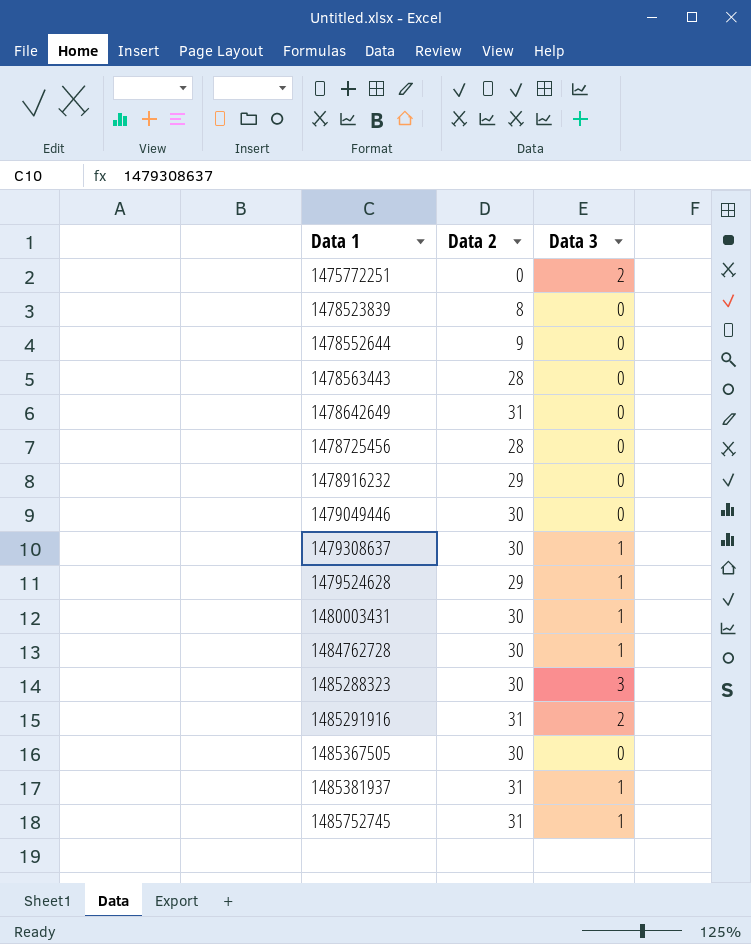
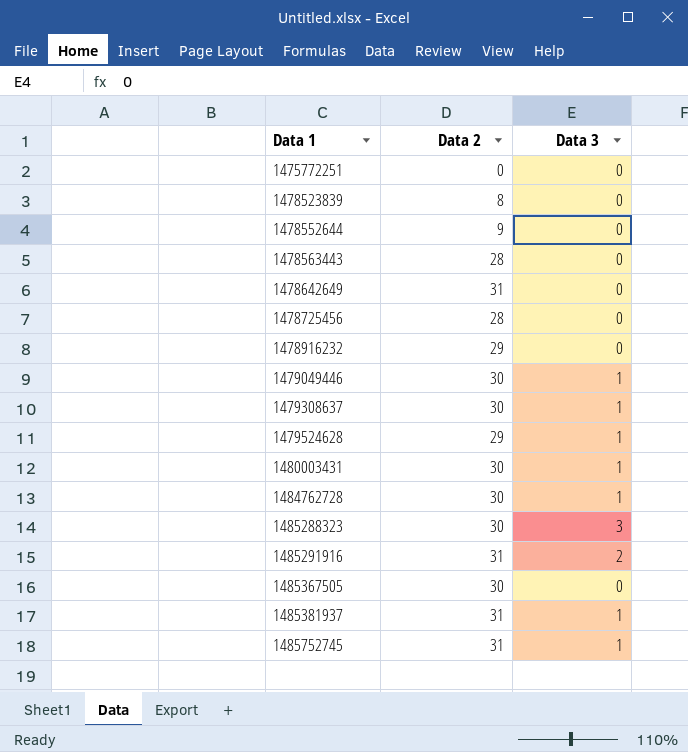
1475772251 | Data 3: 2 -> 0
1479049446 | Data 3: 0 -> 1

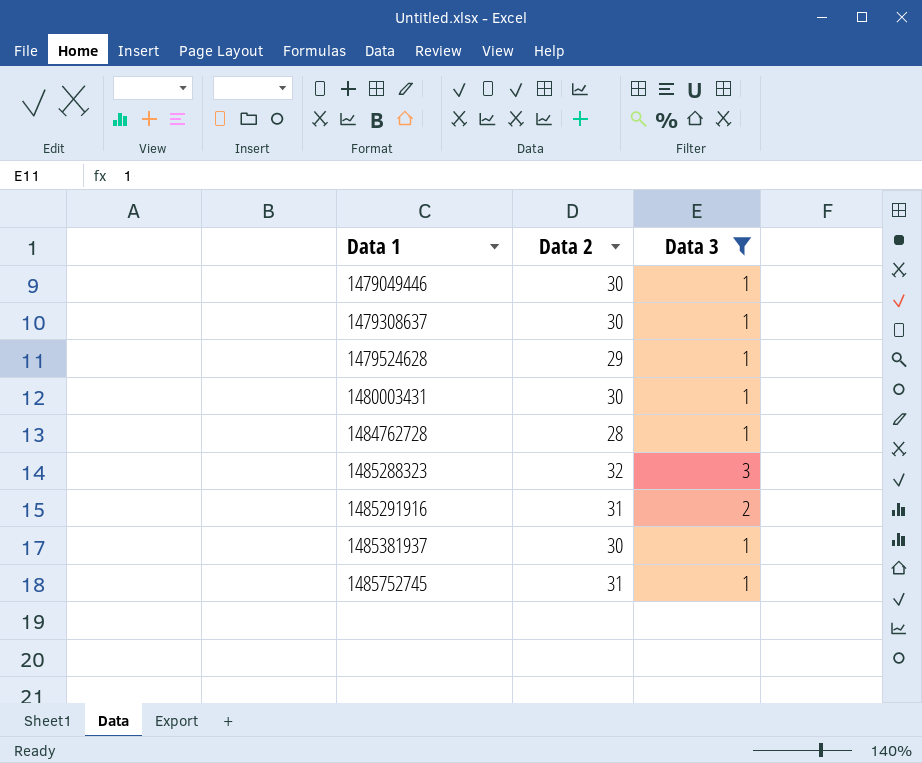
filter: none -> Data 3 != 0
1484762728 | Data 2: 30 -> 28
1485288323 | Data 2: 30 -> 32
1485381937 | Data 2: 31 -> 30

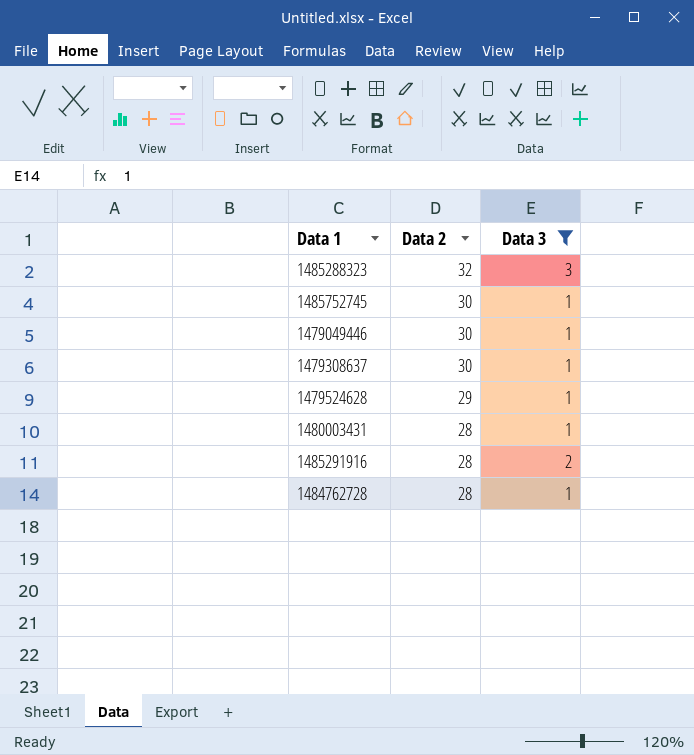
row order: Data 1 ascending -> Data 2 descending
row 1485381937: 30 | 1 -> none
1485752745 | Data 2: 31 -> 30
1480003431 | Data 2: 30 -> 28
1485291916 | Data 2: 31 -> 28

